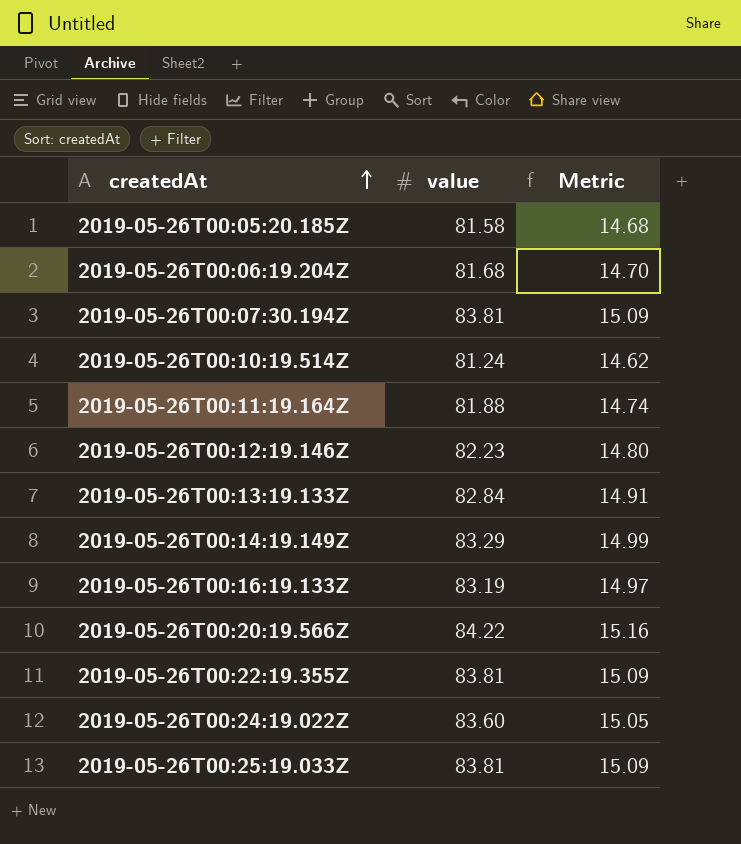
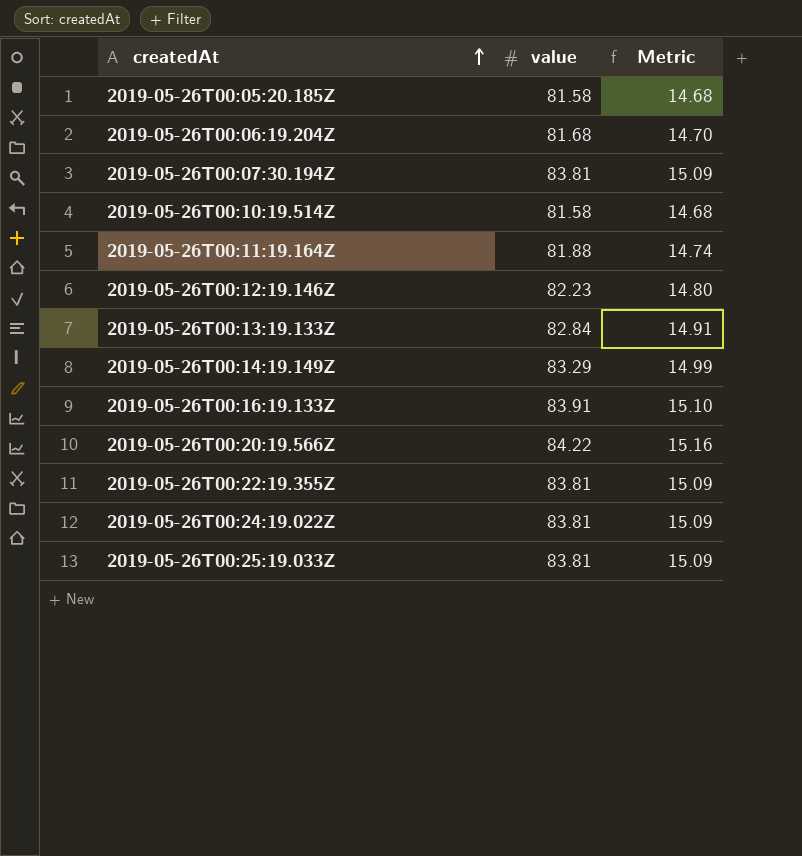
2019-05-26T00:10:19.514Z | value: 81.24 -> 81.58
2019-05-26T00:10:19.514Z | Metric: 14.62 -> 14.68
2019-05-26T00:16:19.133Z | value: 83.19 -> 83.91
2019-05-26T00:16:19.133Z | Metric: 14.97 -> 15.10
2019-05-26T00:24:19.022Z | value: 83.60 -> 83.81
2019-05-26T00:24:19.022Z | Metric: 15.05 -> 15.09

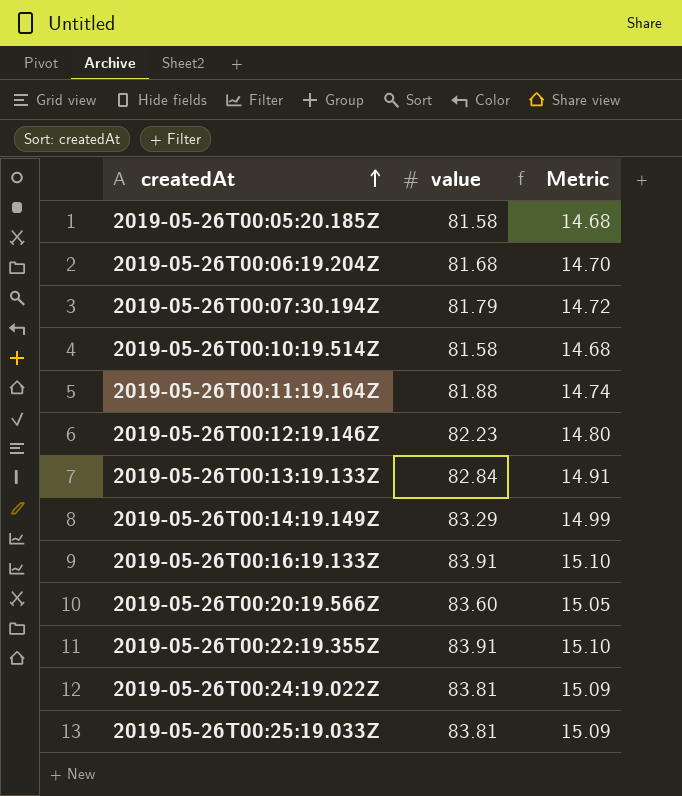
2019-05-26T00:07:30.194Z | value: 83.81 -> 81.79
2019-05-26T00:07:30.194Z | Metric: 15.09 -> 14.72
2019-05-26T00:20:19.566Z | value: 84.22 -> 83.60
2019-05-26T00:20:19.566Z | Metric: 15.16 -> 15.05
2019-05-26T00:22:19.355Z | value: 83.81 -> 83.91
2019-05-26T00:22:19.355Z | Metric: 15.09 -> 15.10

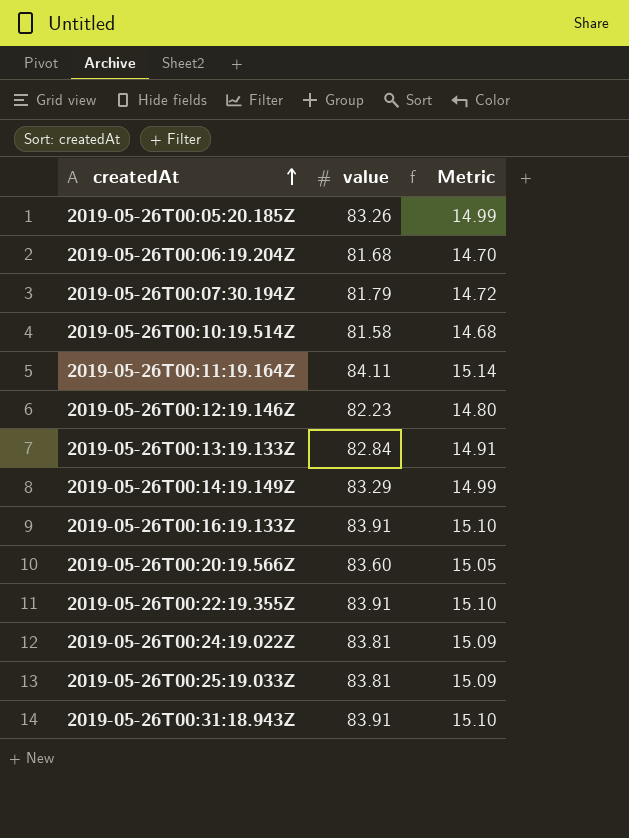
2019-05-26T00:05:20.185Z | value: 81.58 -> 83.26
2019-05-26T00:05:20.185Z | Metric: 14.68 -> 14.99
2019-05-26T00:11:19.164Z | value: 81.88 -> 84.11
2019-05-26T00:11:19.164Z | Metric: 14.74 -> 15.14
row 2019-05-26T00:31:18.943Z: none -> 83.91 | 15.10

